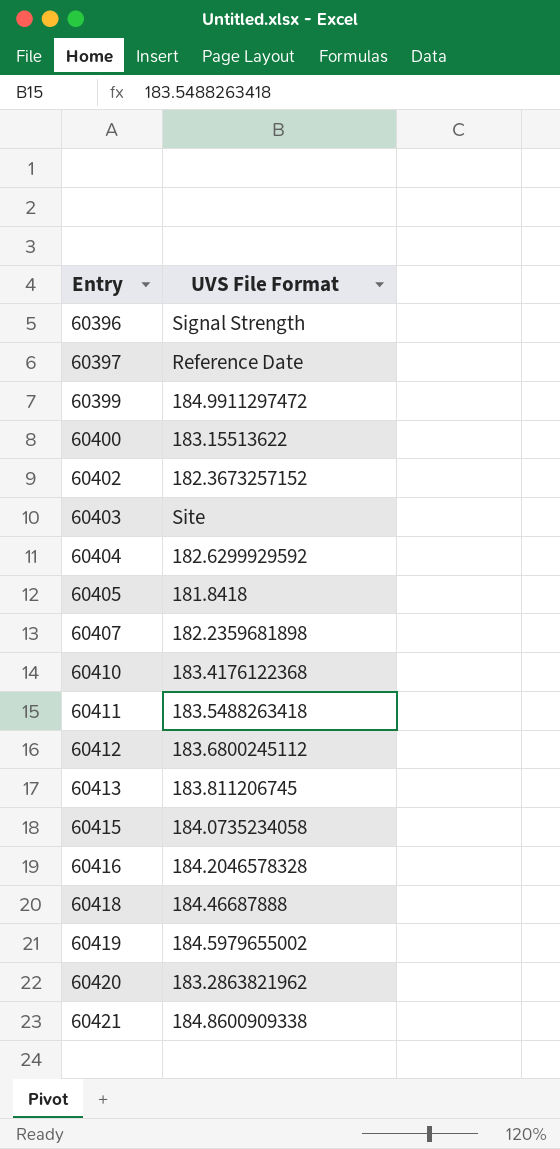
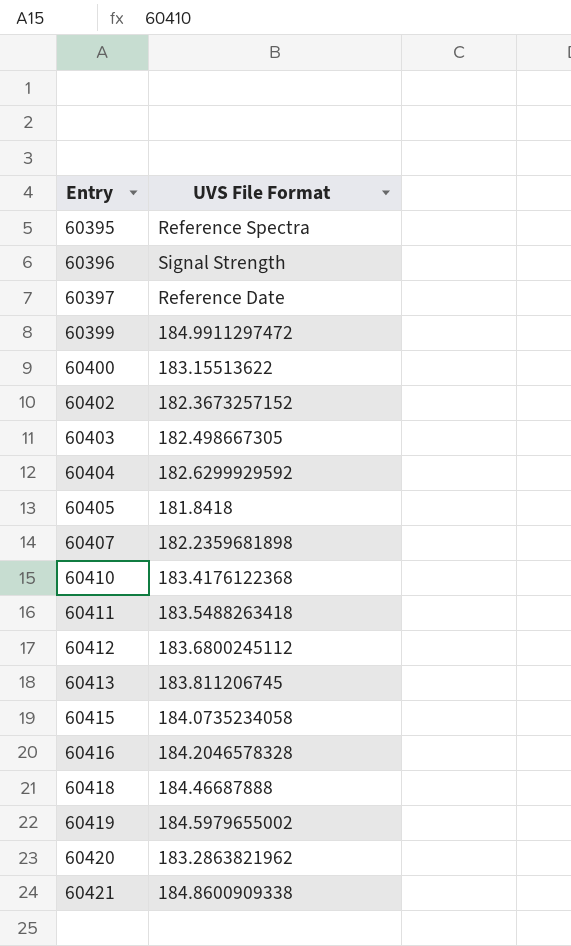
row 60395: none -> Reference Spectra
60403 | UVS File Format: Site -> 182.498667305

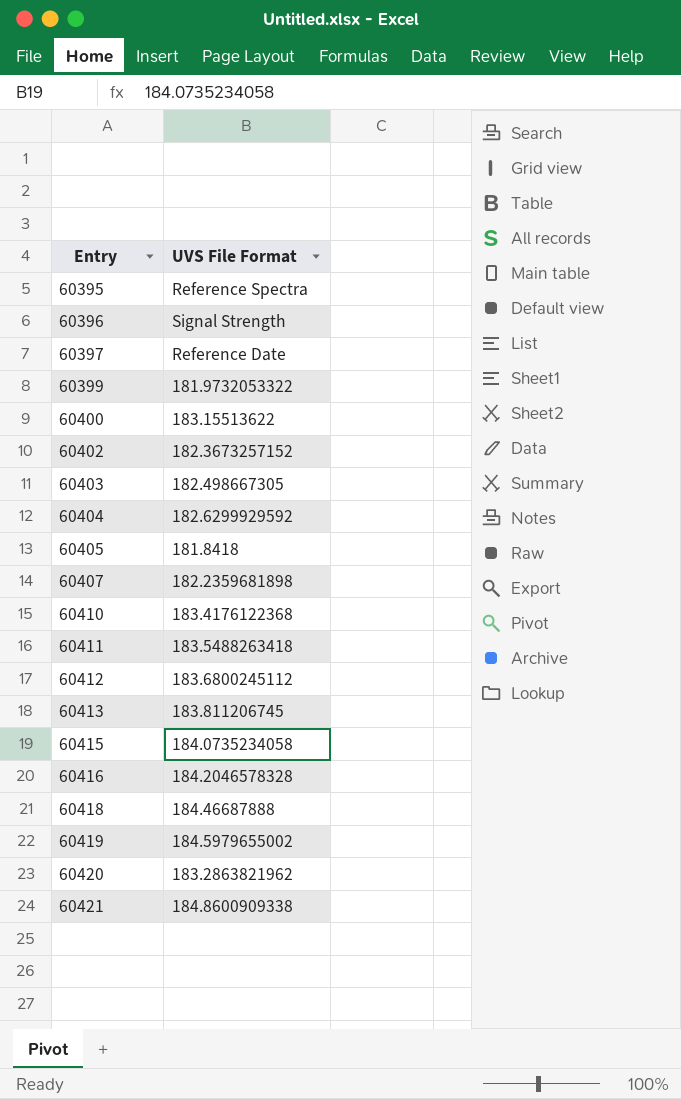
60399 | UVS File Format: 184.9911297472 -> 181.9732053322

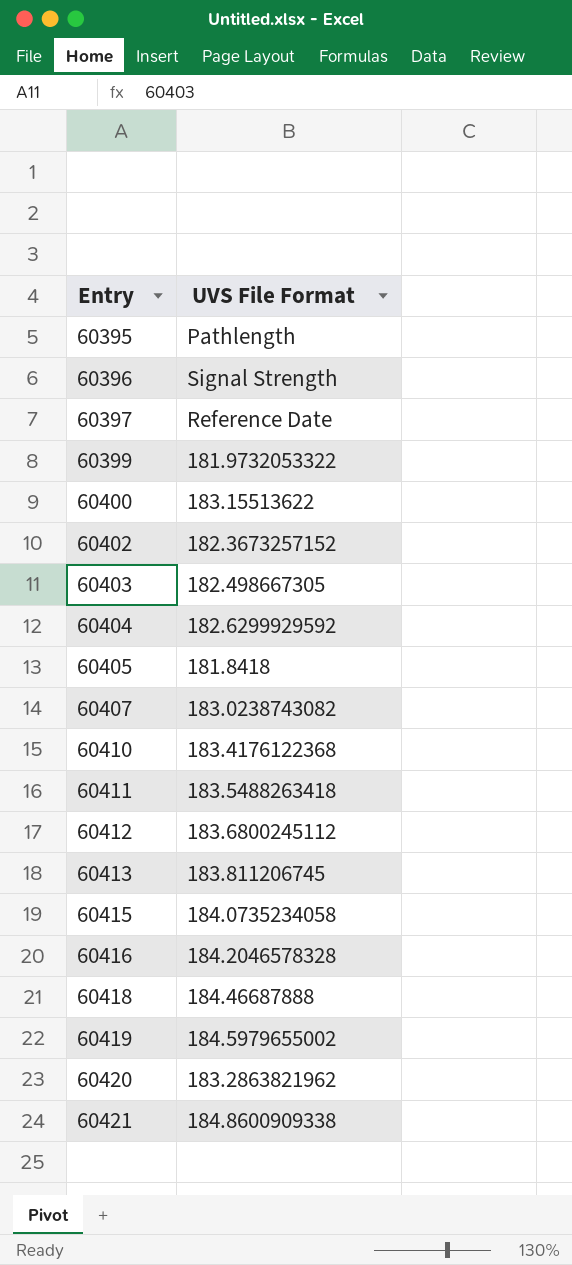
60395 | UVS File Format: Reference Spectra -> Pathlength
60407 | UVS File Format: 182.2359681898 -> 183.0238743082

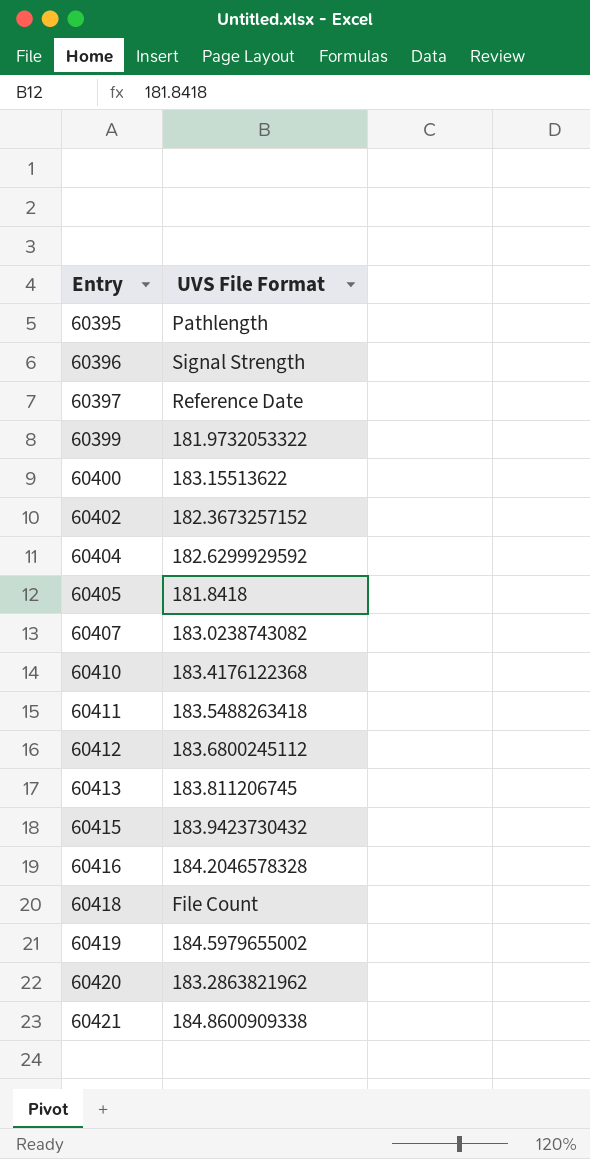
row 60403: 182.498667305 -> none
60415 | UVS File Format: 184.0735234058 -> 183.9423730432
60418 | UVS File Format: 184.46687888 -> File Count

